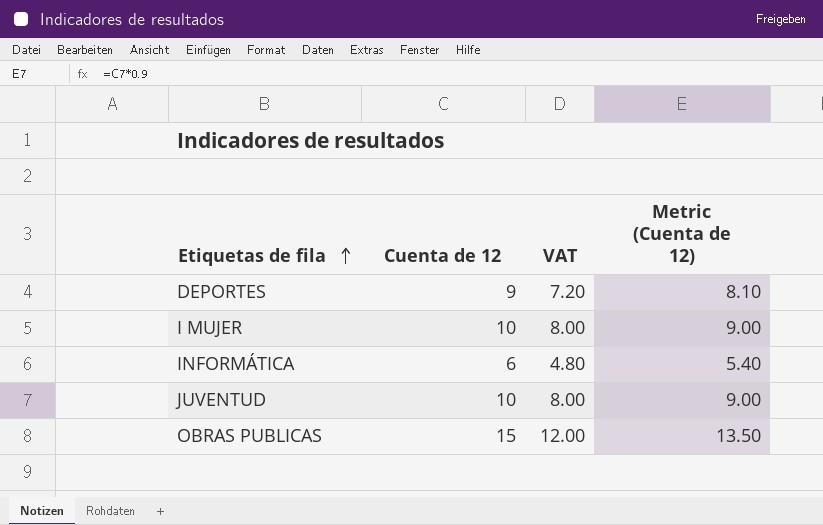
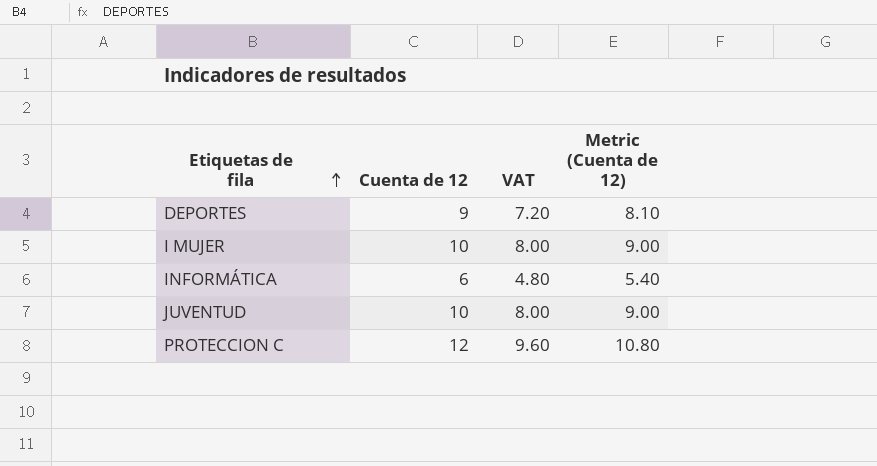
row OBRAS PUBLICAS: 15 | 12.00 | 13.50 -> none
row PROTECCION C: none -> 12 | 9.60 | 10.80

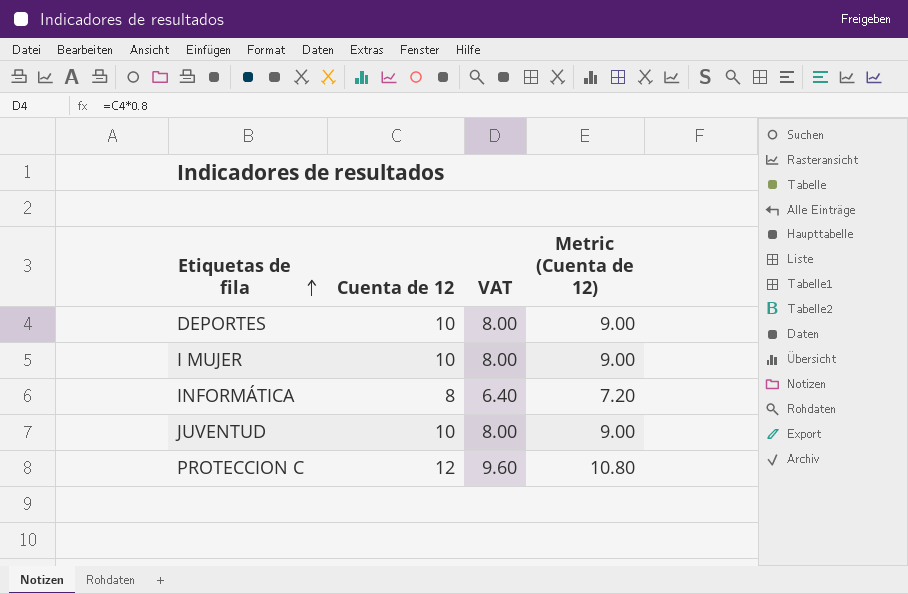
DEPORTES | Cuenta de 12: 9 -> 10
DEPORTES | VAT: 7.20 -> 8.00
DEPORTES | Metric (Cuenta de 12): 8.10 -> 9.00
INFORMÁTICA | Cuenta de 12: 6 -> 8
INFORMÁTICA | VAT: 4.80 -> 6.40
INFORMÁTICA | Metric (Cuenta de 12): 5.40 -> 7.20

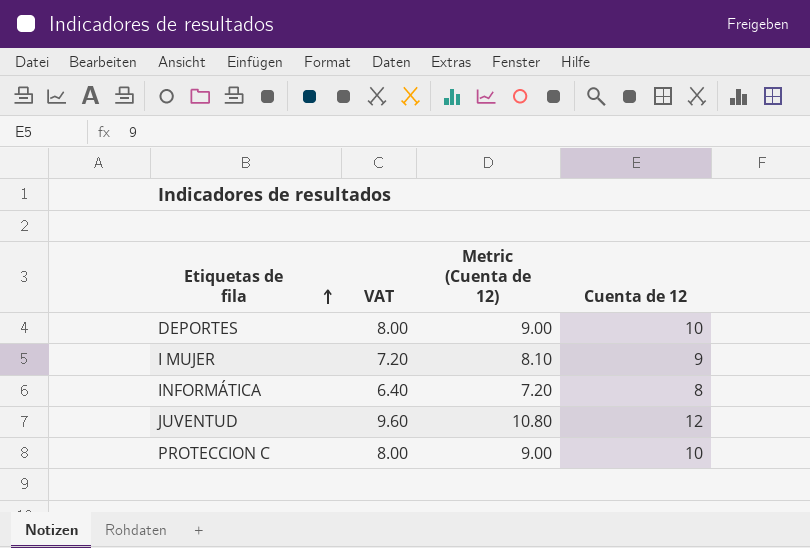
column Cuenta de 12 | position: 2 -> 4
I MUJER | VAT: 8.00 -> 7.20
I MUJER | Metric (Cuenta de 12): 9.00 -> 8.10
I MUJER | Cuenta de 12: 10 -> 9
JUVENTUD | VAT: 8.00 -> 9.60
JUVENTUD | Metric (Cuenta de 12): 9.00 -> 10.80
JUVENTUD | Cuenta de 12: 10 -> 12
PROTECCION C | VAT: 9.60 -> 8.00
PROTECCION C | Metric (Cuenta de 12): 10.80 -> 9.00
PROTECCION C | Cuenta de 12: 12 -> 10

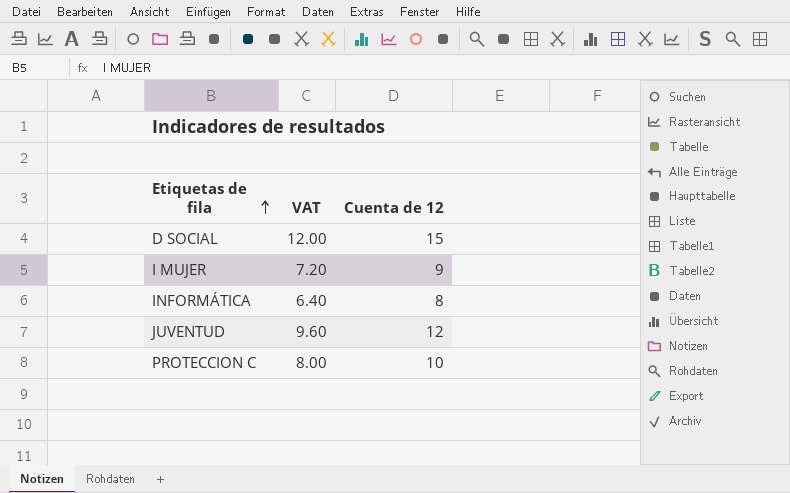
column Metric (Cuenta de 12) | formula: [Cuenta de 12] * 0.9 -> none
row DEPORTES: 8.00 | 9.00 | 10 -> none
row D SOCIAL: none -> 12.00 | 15

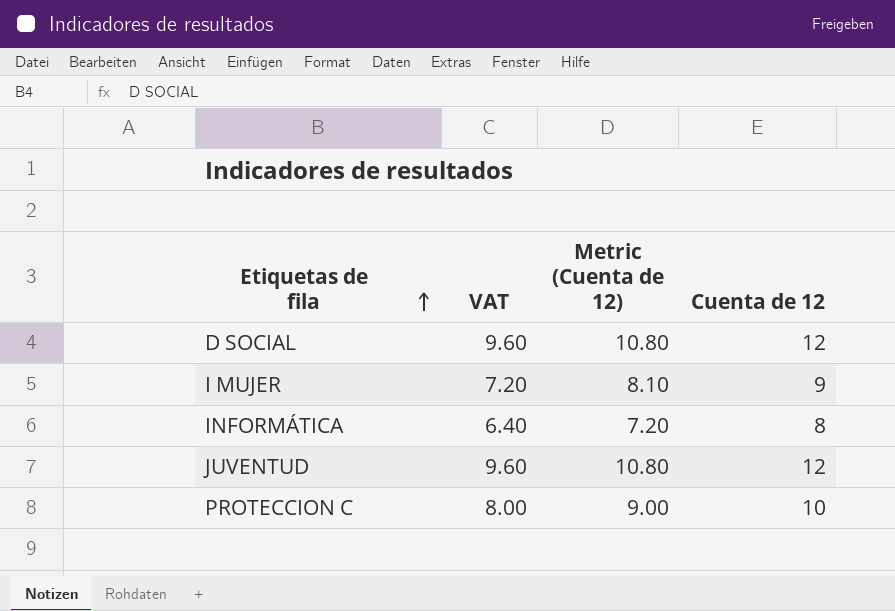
column Metric (Cuenta de 12) | formula: none -> [Cuenta de 12] * 0.9
D SOCIAL | VAT: 12.00 -> 9.60
D SOCIAL | Cuenta de 12: 15 -> 12

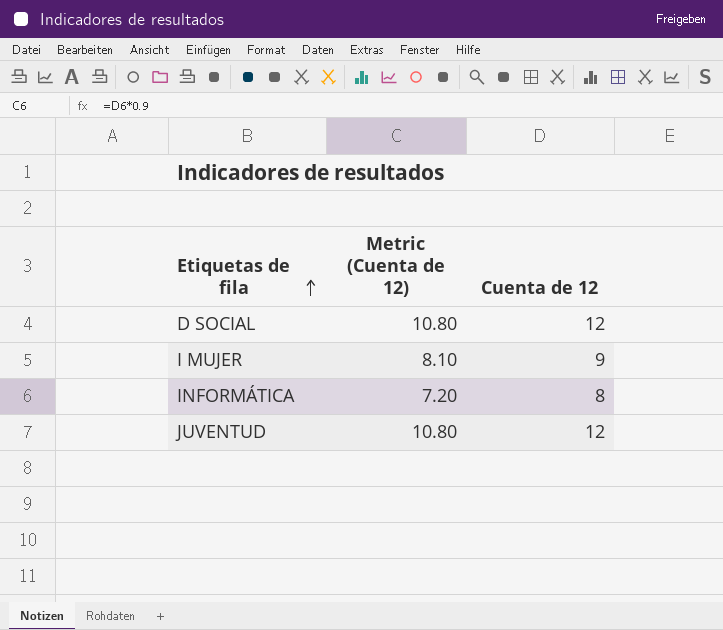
column VAT | formula: [Cuenta de 12] * 0.8 -> none
row PROTECCION C: 8.00 | 9.00 | 10 -> none

